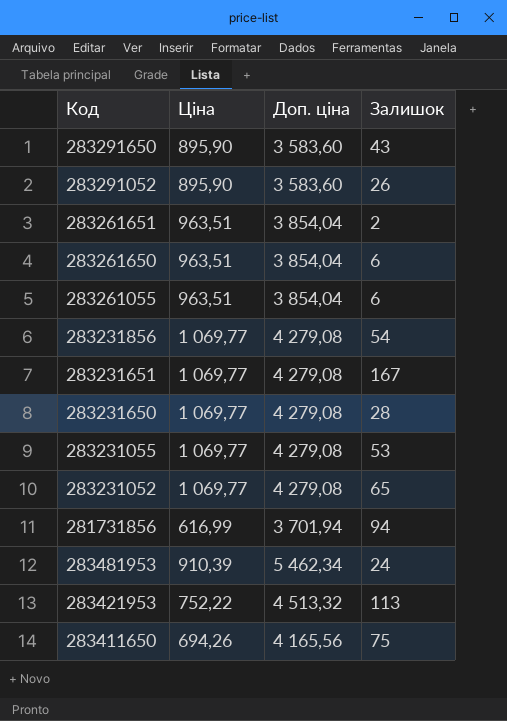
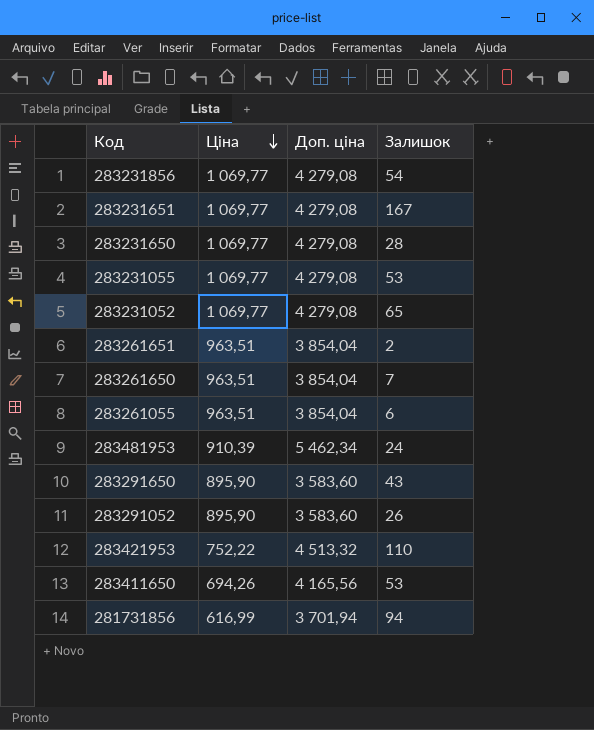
row order: none -> Ціна descending
283261650 | Залишок: 6 -> 7
283421953 | Залишок: 113 -> 110
283411650 | Залишок: 75 -> 53

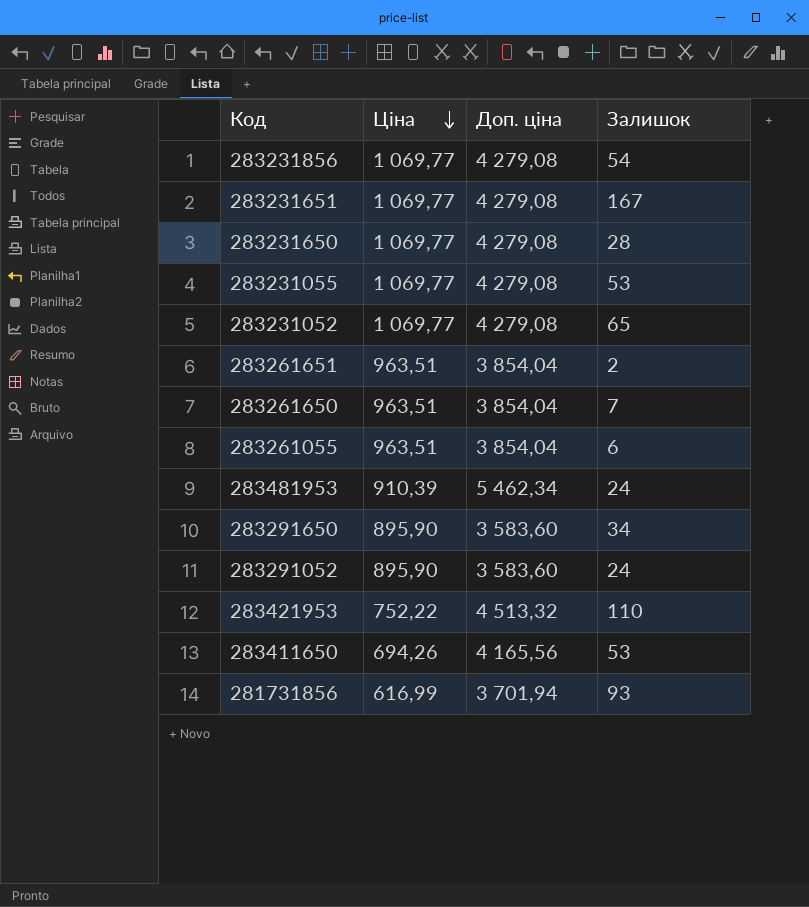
283291650 | Залишок: 43 -> 34
283291052 | Залишок: 26 -> 24
281731856 | Залишок: 94 -> 93

